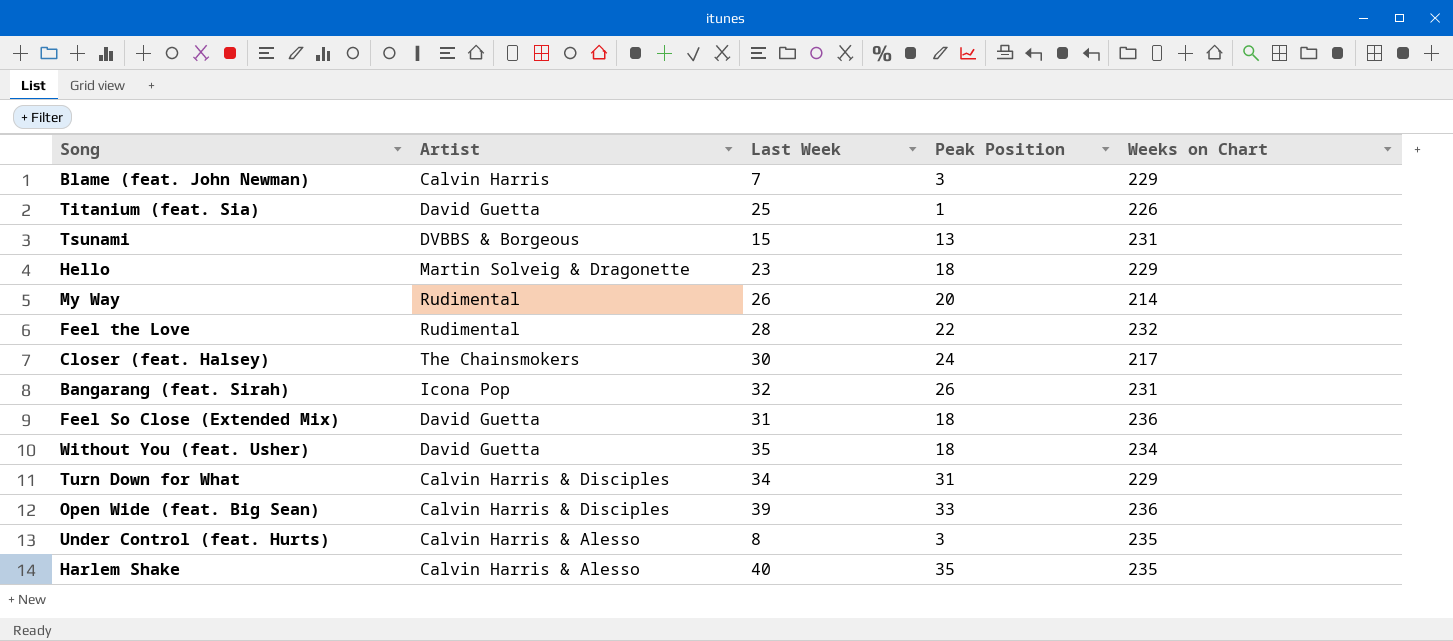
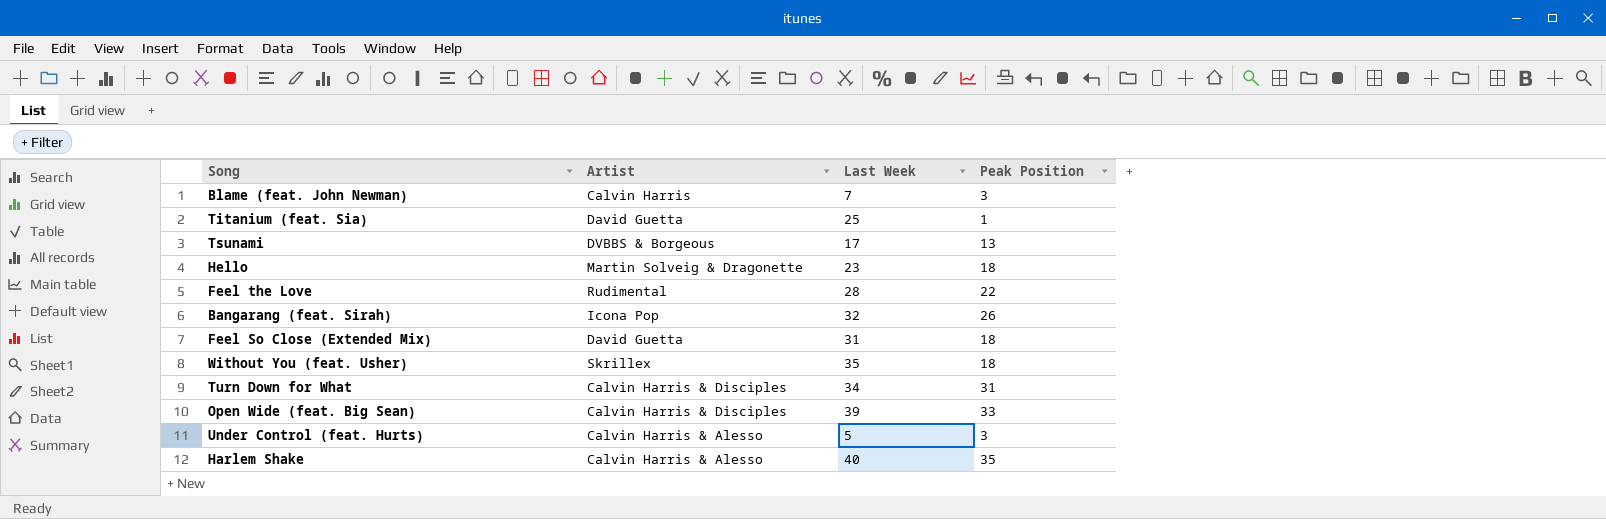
column Weeks on Chart | position: 5 -> none
row My Way: Rudimental | 26 | 20 | 214 -> none
row Closer (feat. Halsey): The Chainsmokers | 30 | 24 | 217 -> none
Tsunami | Last Week: 15 -> 17
Without You (feat. Usher) | Artist: David Guetta -> Skrillex
Under Control (feat. Hurts) | Last Week: 8 -> 5

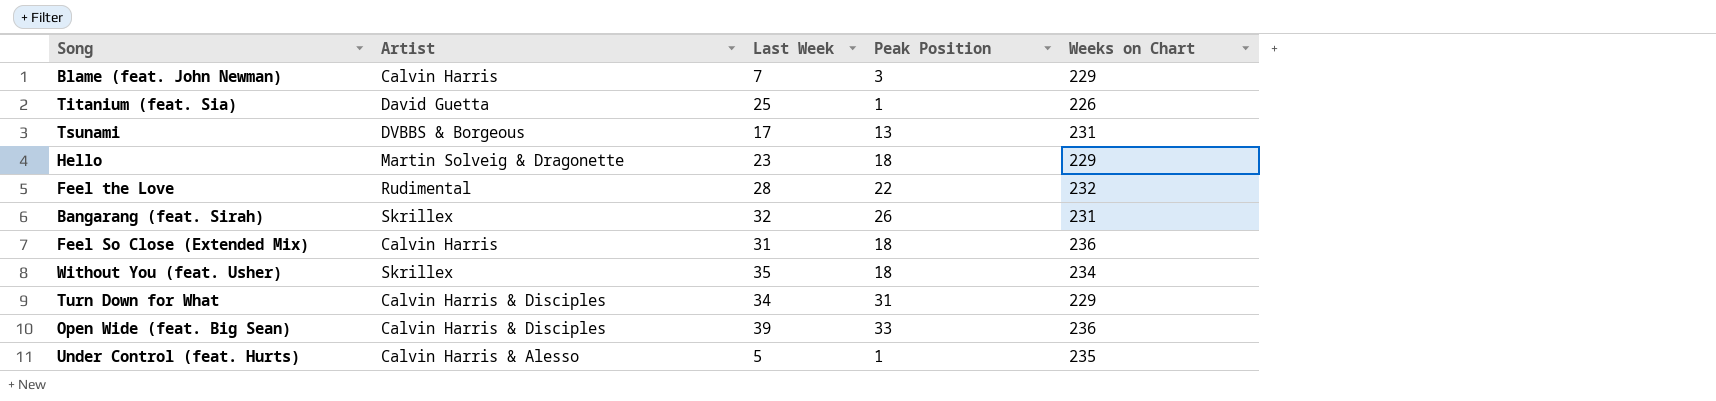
column Weeks on Chart | position: none -> 5
row Harlem Shake: Calvin Harris & Alesso | 40 | 35 -> none
Bangarang (feat. Sirah) | Artist: Icona Pop -> Skrillex
Feel So Close (Extended Mix) | Artist: David Guetta -> Calvin Harris
Under Control (feat. Hurts) | Peak Position: 3 -> 1

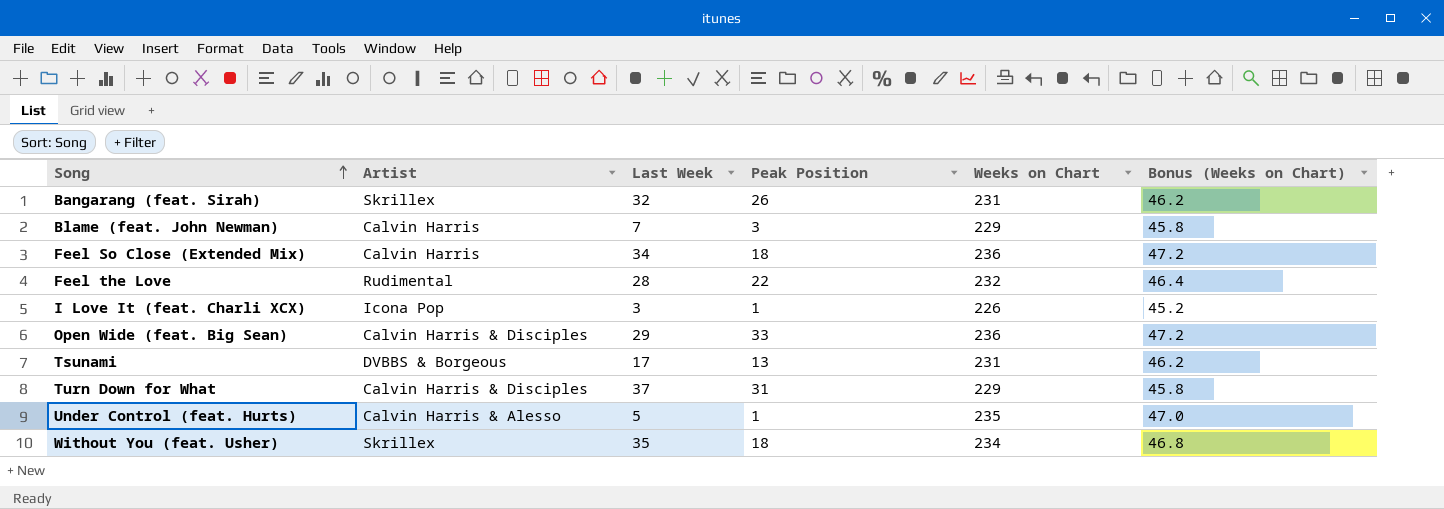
row order: none -> Song ascending
column Bonus (Weeks on Chart) | formula: none -> [Weeks on Chart] * 0.2
row Titanium (feat. Sia): David Guetta | 25 | 1 | 226 -> none
row Hello: Martin Solveig & Dragonette | 23 | 18 | 229 -> none
Feel So Close (Extended Mix) | Last Week: 31 -> 34
row I Love It (feat. Charli XCX): none -> Icona Pop | 3 | 1 | 226 | 45.2
Open Wide (feat. Big Sean) | Last Week: 39 -> 29
Turn Down for What | Last Week: 34 -> 37

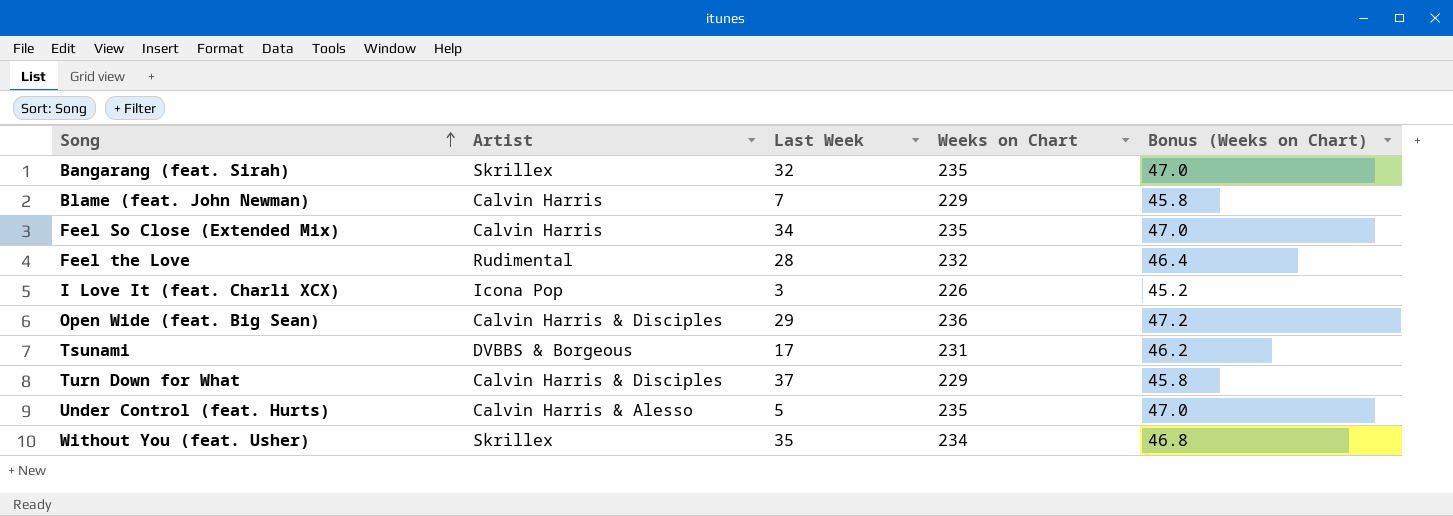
column Peak Position | position: 4 -> none
Bangarang (feat. Sirah) | Weeks on Chart: 231 -> 235
Bangarang (feat. Sirah) | Bonus (Weeks on Chart): 46.2 -> 47.0
Feel So Close (Extended Mix) | Weeks on Chart: 236 -> 235
Feel So Close (Extended Mix) | Bonus (Weeks on Chart): 47.2 -> 47.0

